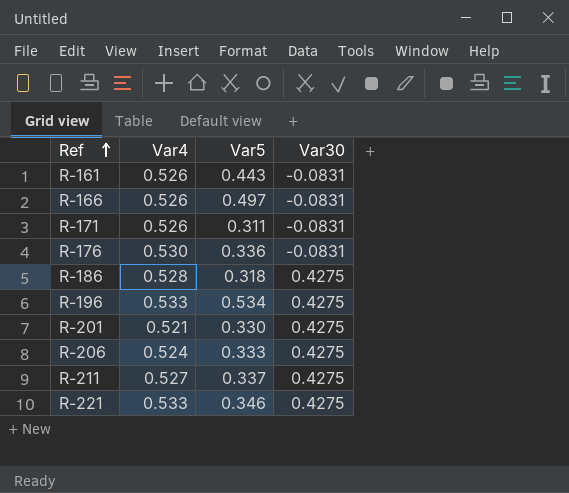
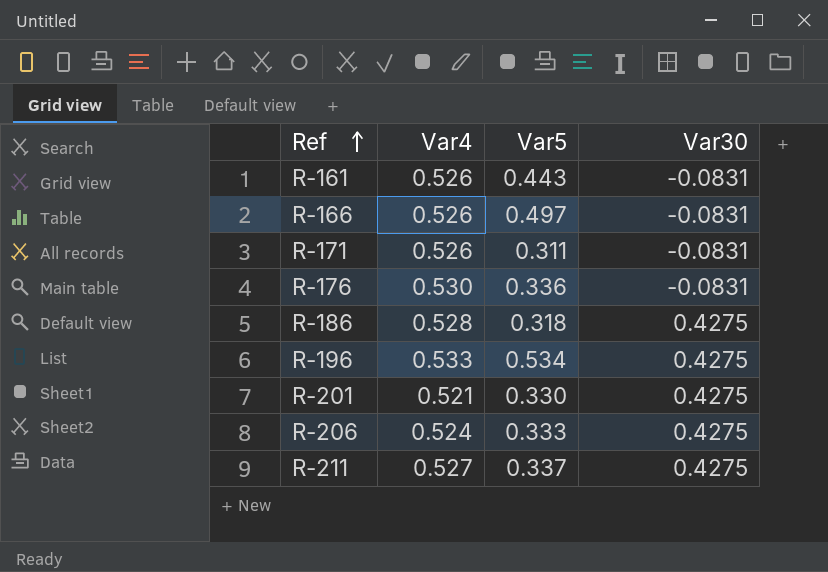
row R-221: 0.533 | 0.346 | 0.4275 -> none

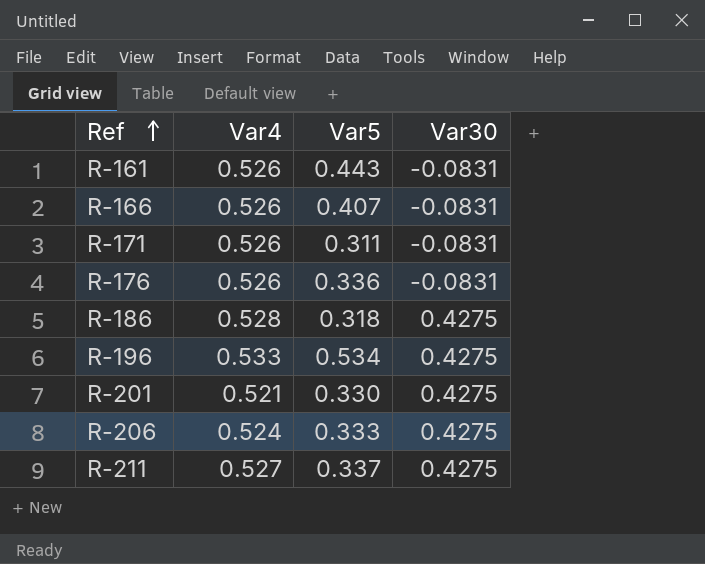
R-166 | Var5: 0.497 -> 0.407
R-176 | Var4: 0.530 -> 0.526

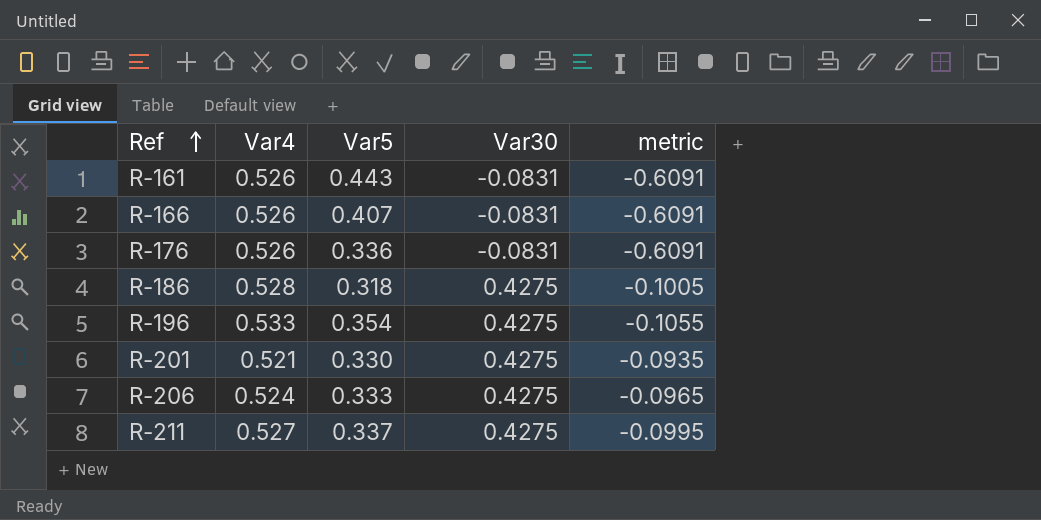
column metric | formula: none -> [Var30] - [Var4]
row R-171: 0.526 | 0.311 | -0.0831 -> none
R-196 | Var5: 0.534 -> 0.354

